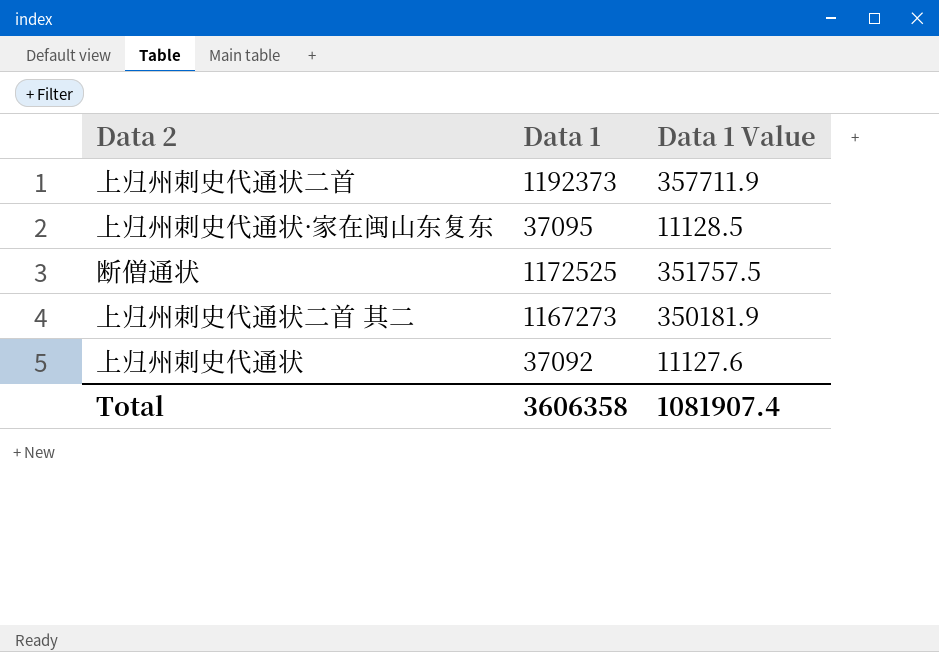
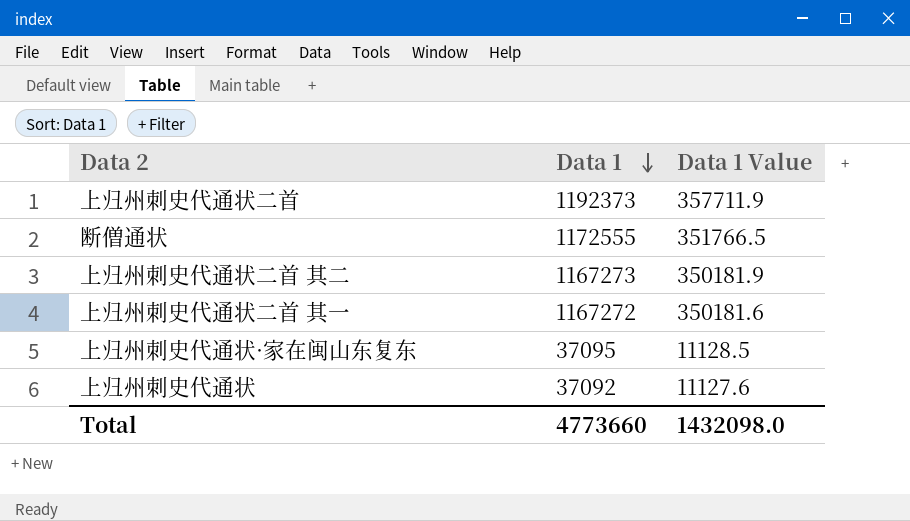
row order: none -> Data 1 descending
断僧通状 | Data 1: 1172525 -> 1172555
断僧通状 | Data 1 Value: 351757.5 -> 351766.5
row 上归州刺史代通状二首 其一: none -> 1167272 | 350181.6
Total | Data 1: 3606358 -> 4773660
Total | Data 1 Value: 1081907.4 -> 1432098.0

